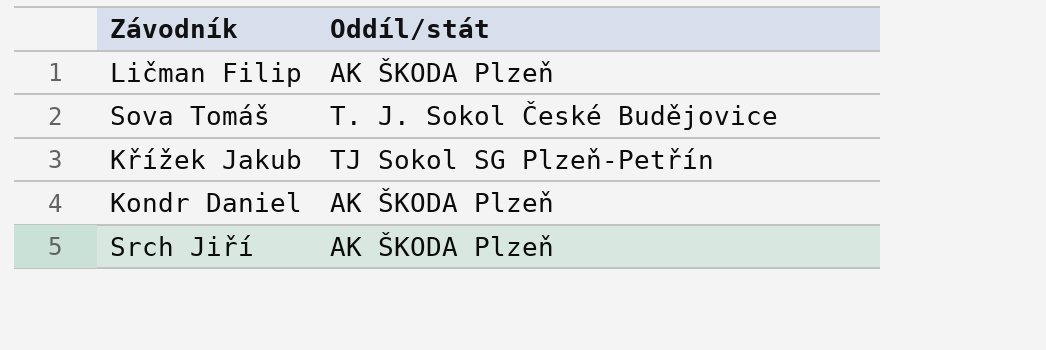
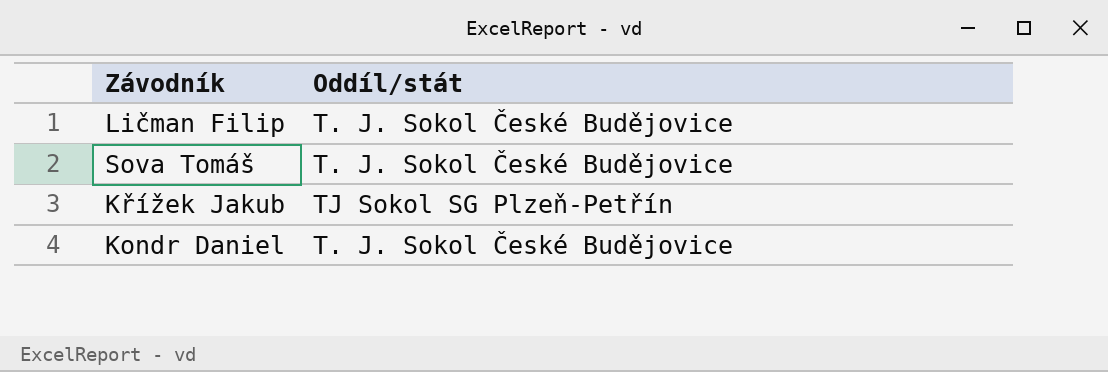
row Srch Jiří: AK ŠKODA Plzeň -> none
Ličman Filip | Oddíl/stát: AK ŠKODA Plzeň -> T. J. Sokol České Budějovice
Kondr Daniel | Oddíl/stát: AK ŠKODA Plzeň -> T. J. Sokol České Budějovice

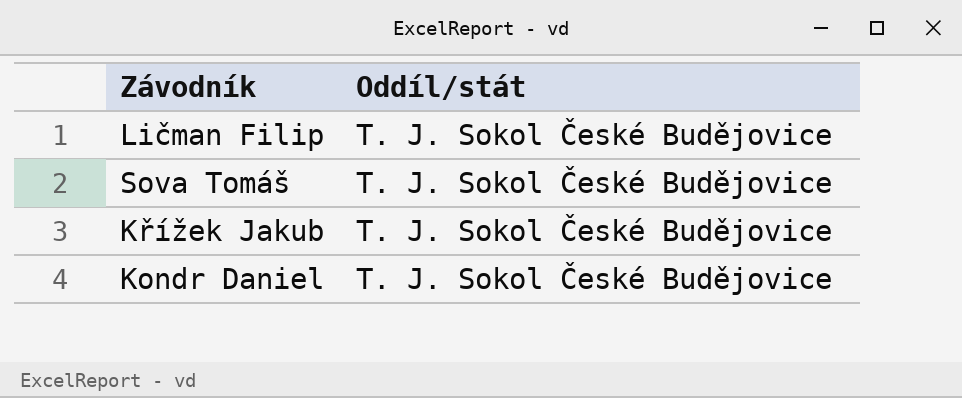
Křížek Jakub | Oddíl/stát: TJ Sokol SG Plzeň-Petřín -> T. J. Sokol České Budějovice

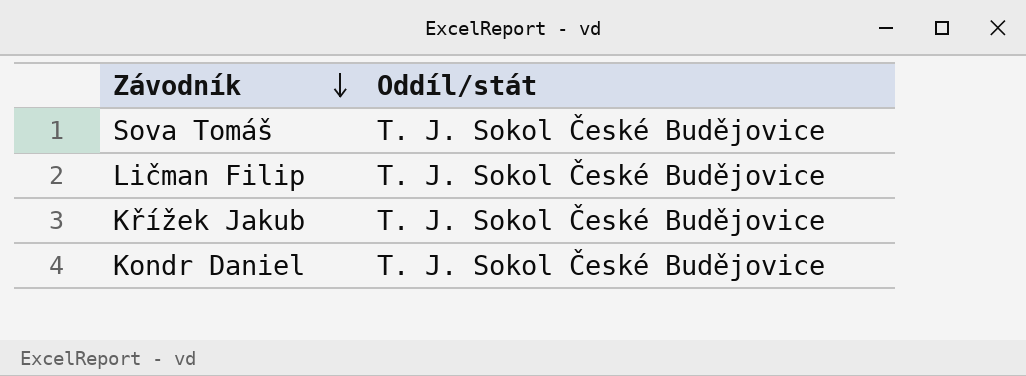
row order: none -> Závodník descending

